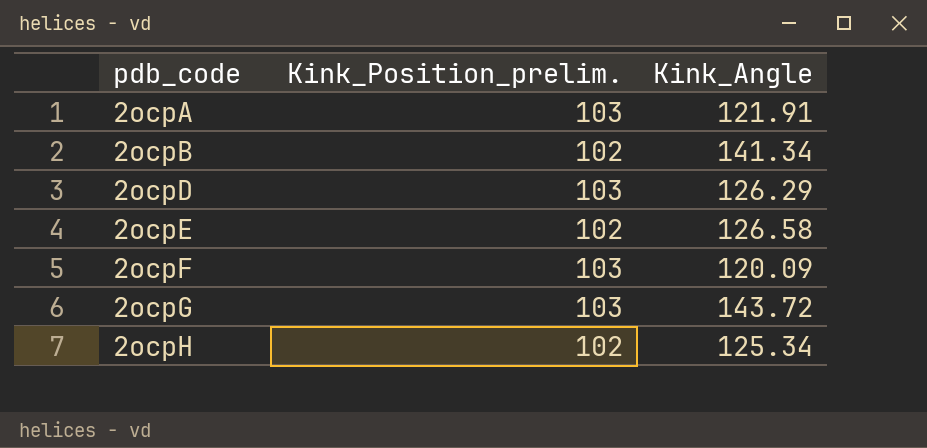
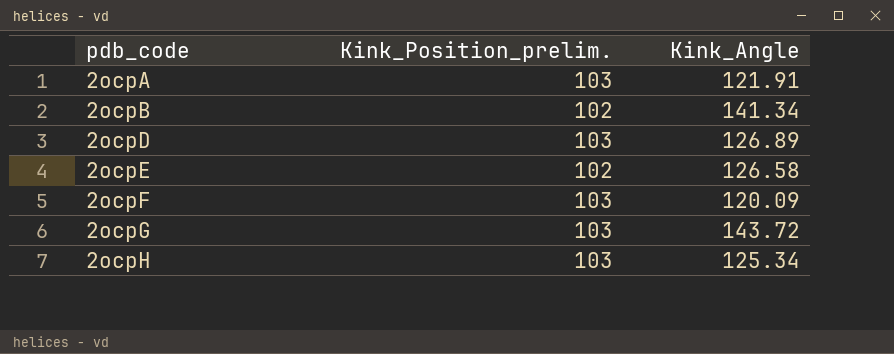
2ocpD | Kink_Angle: 126.29 -> 126.89
2ocpH | Kink_Position_prelim.: 102 -> 103

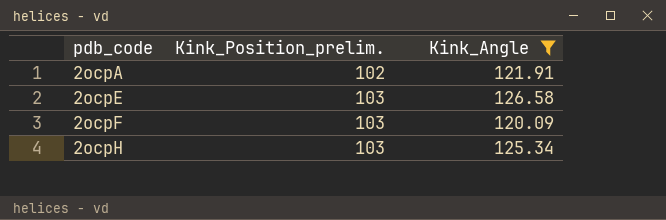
filter: none -> Kink_Angle <= 126.58
2ocpA | Kink_Position_prelim.: 103 -> 102
2ocpE | Kink_Position_prelim.: 102 -> 103

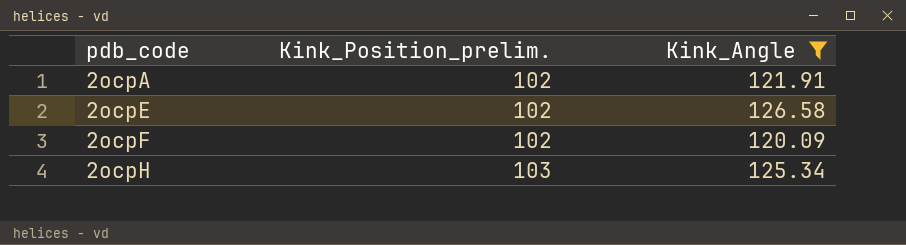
2ocpE | Kink_Position_prelim.: 103 -> 102
2ocpF | Kink_Position_prelim.: 103 -> 102

